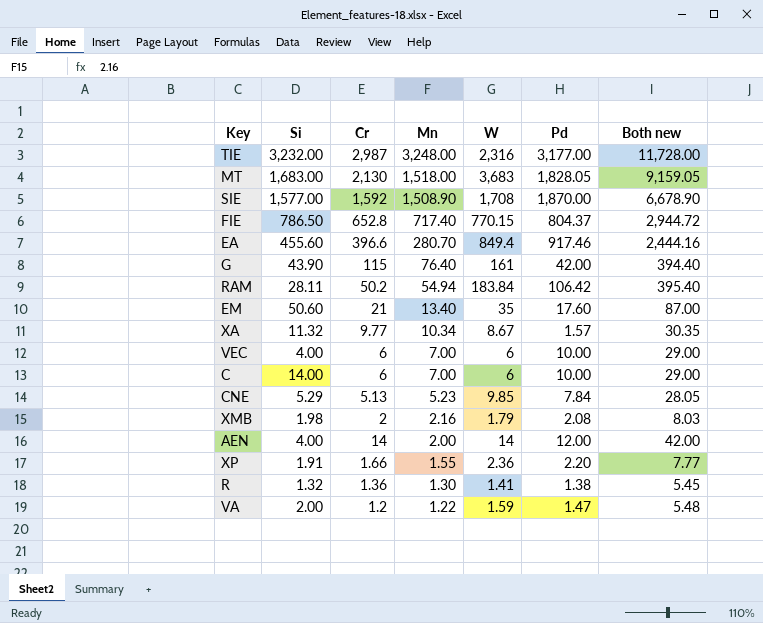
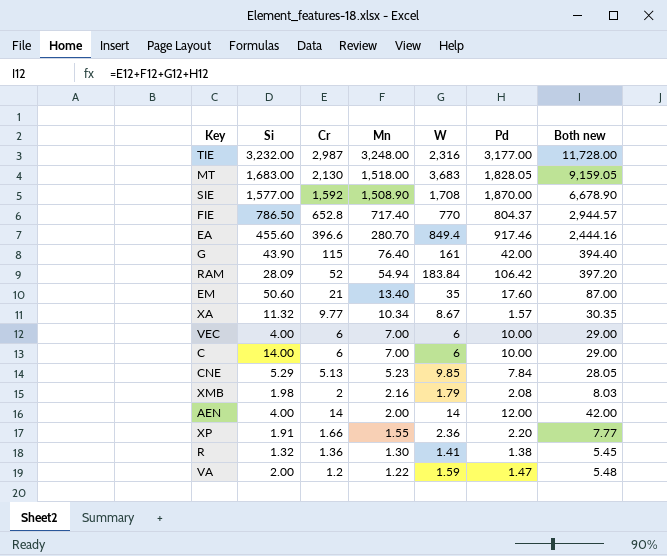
FIE | W: 770.15 -> 770
FIE | Both new: 2,944.72 -> 2,944.57
RAM | Si: 28.11 -> 28.09
RAM | Cr: 50.2 -> 52
RAM | Both new: 395.40 -> 397.20

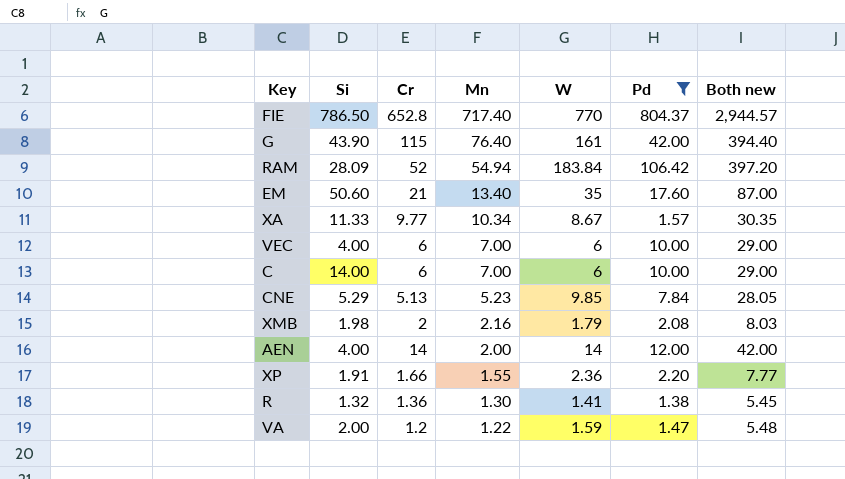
filter: none -> Pd <= 804.37
XA | Si: 11.32 -> 11.33

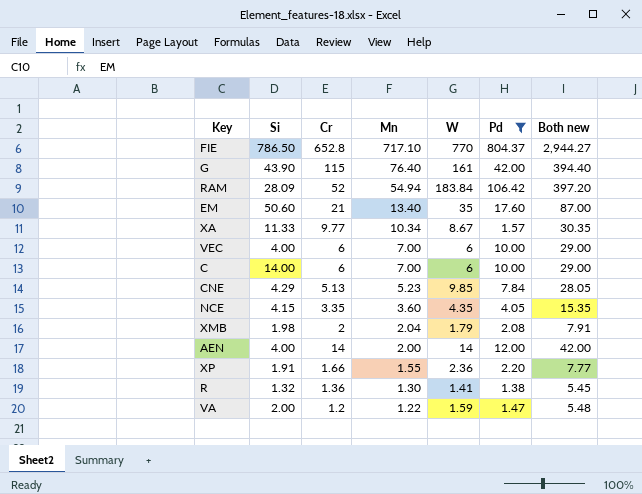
FIE | Mn: 717.40 -> 717.10
FIE | Both new: 2,944.57 -> 2,944.27
CNE | Si: 5.29 -> 4.29
row NCE: none -> 4.15 | 3.35 | 3.60 | 4.35 | 4.05 | 15.35
XMB | Mn: 2.16 -> 2.04
XMB | Both new: 8.03 -> 7.91

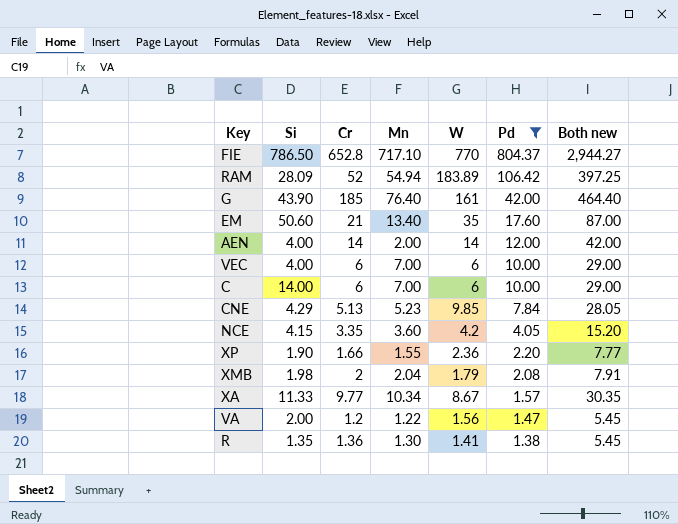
row order: Mn descending -> Pd descending
RAM | W: 183.84 -> 183.89
RAM | Both new: 397.20 -> 397.25
G | Cr: 115 -> 185
G | Both new: 394.40 -> 464.40
NCE | W: 4.35 -> 4.2
NCE | Both new: 15.35 -> 15.20
XP | Si: 1.91 -> 1.90
VA | W: 1.59 -> 1.56
VA | Both new: 5.48 -> 5.45
R | Si: 1.32 -> 1.35

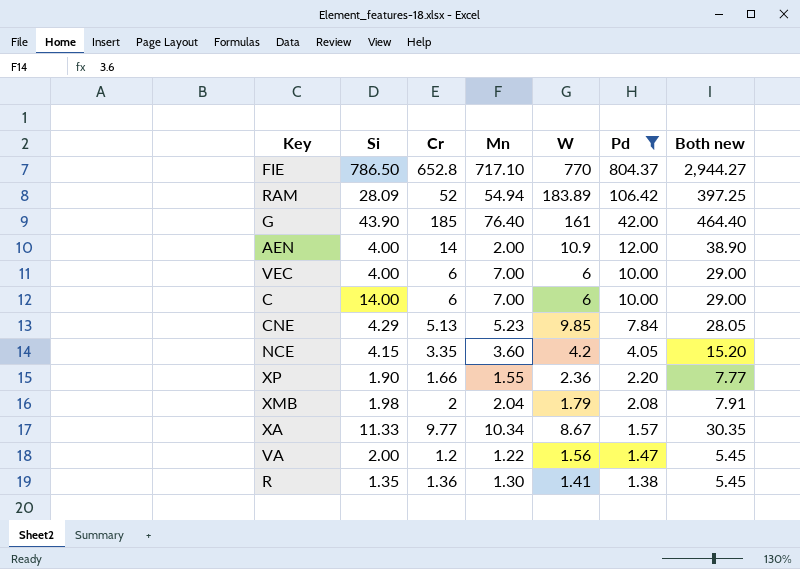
row EM: 50.60 | 21 | 13.40 | 35 | 17.60 | 87.00 -> none
AEN | W: 14 -> 10.9
AEN | Both new: 42.00 -> 38.90

